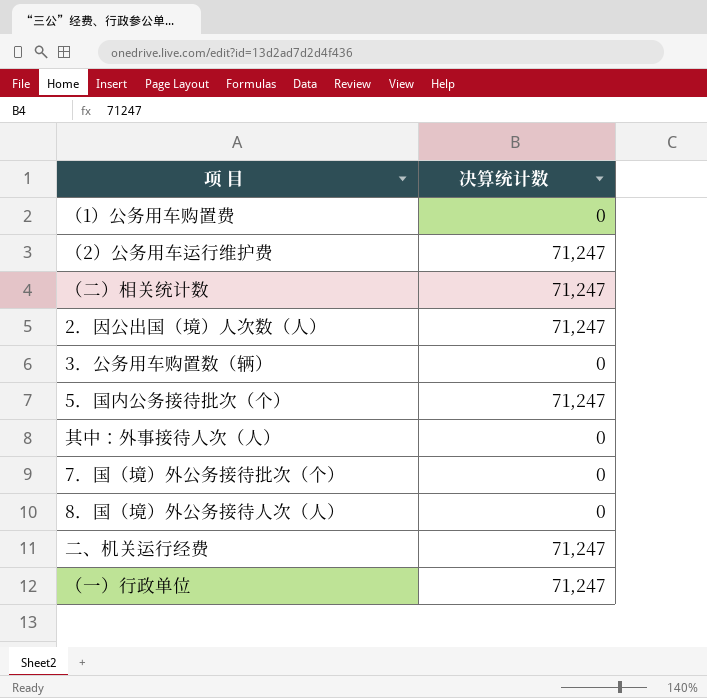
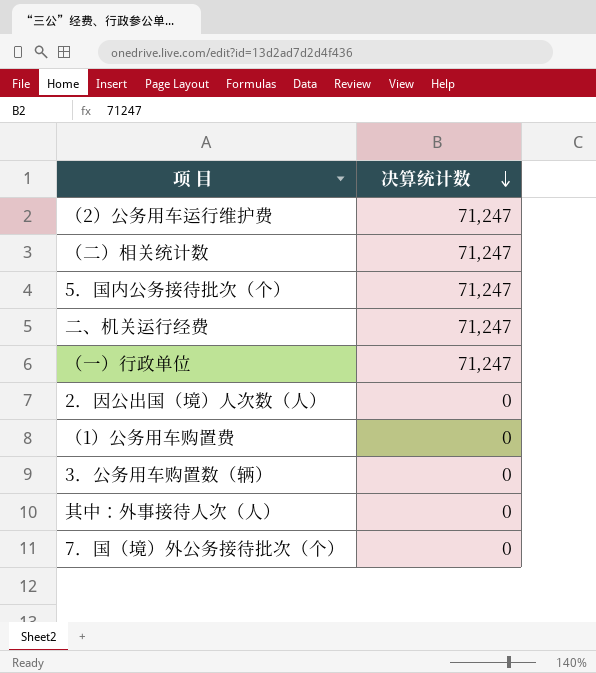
row order: none -> 决算统计数 descending
row 8．国（境）外公务接待人次（人）: 0 -> none
2．因公出国（境）人次数（人） | 决算统计数: 71,247 -> 0

